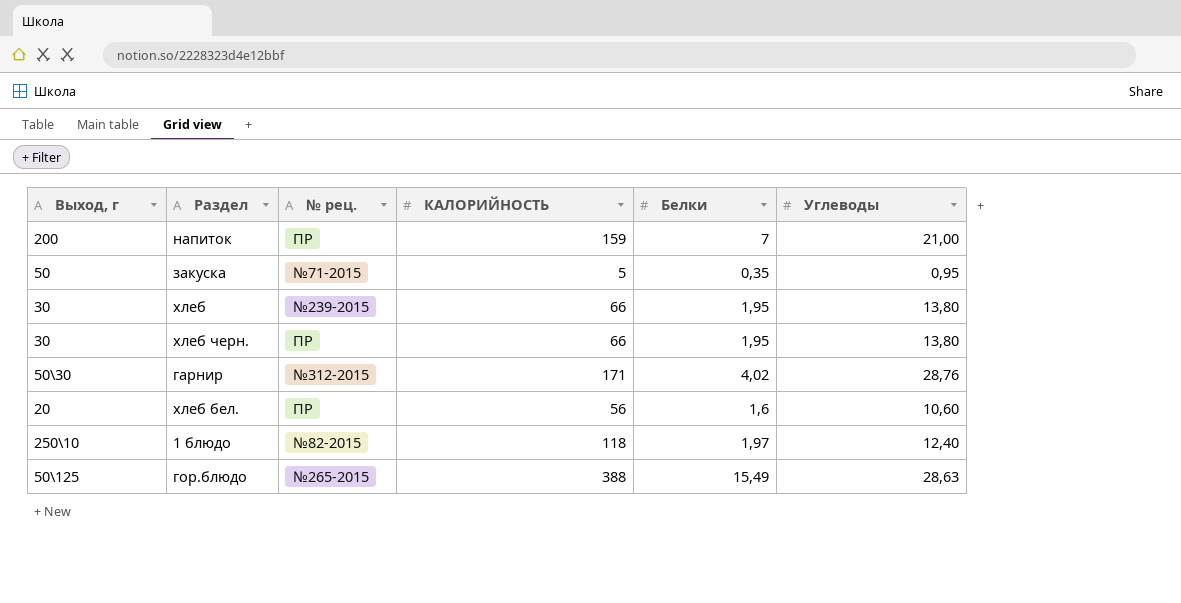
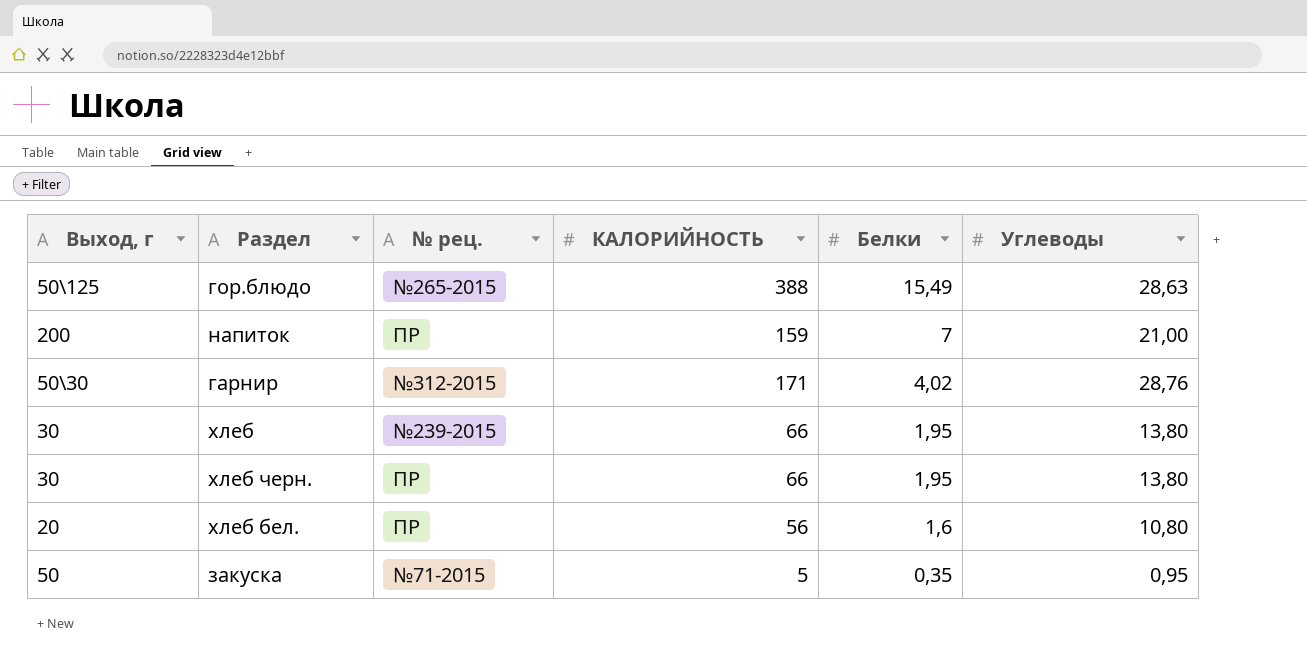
row order: none -> Белки descending
row 1 блюдо: 250\10 | №82-2015 | 118 | 1,97 | 12,40 -> none
хлеб бел. | Углеводы: 10,60 -> 10,80

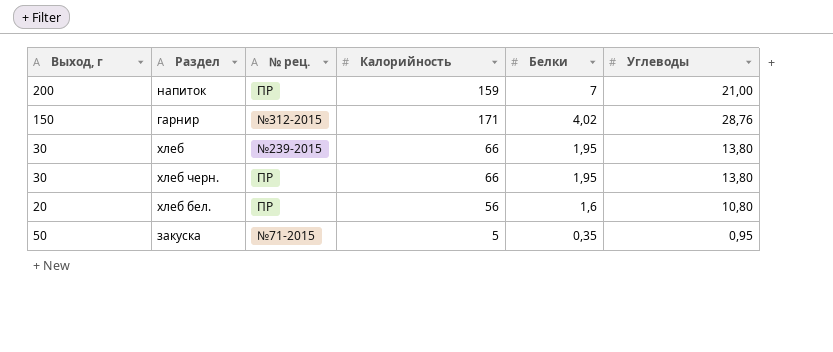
column name: КАЛОРИЙНОСТЬ -> Калорийность
row гор.блюдо: 50\125 | №265-2015 | 388 | 15,49 | 28,63 -> none
гарнир | Выход, г: 50\30 -> 150

